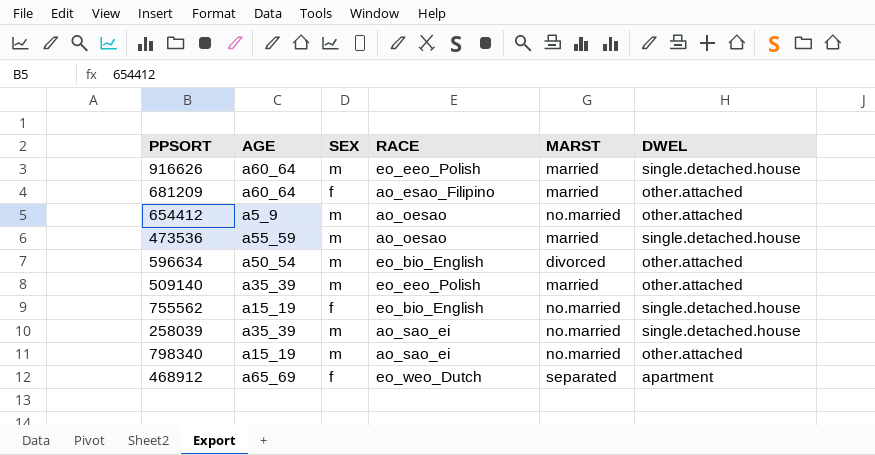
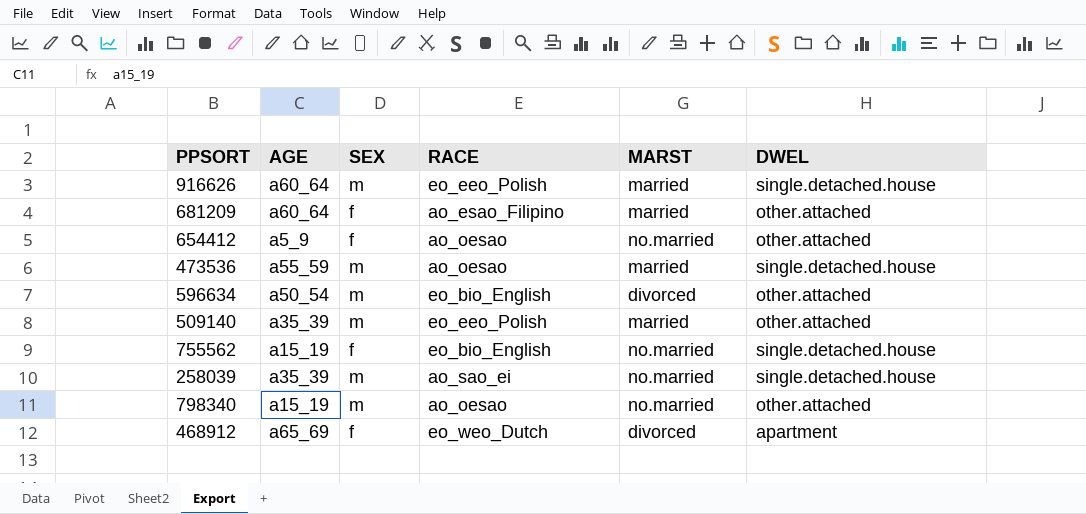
654412 | SEX: m -> f
798340 | RACE: ao_sao_ei -> ao_oesao
468912 | MARST: separated -> divorced

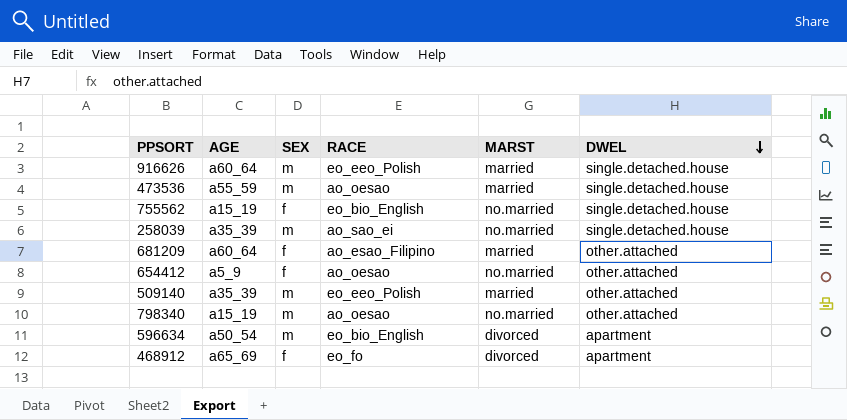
row order: none -> DWEL descending
596634 | DWEL: other.attached -> apartment
468912 | RACE: eo_weo_Dutch -> eo_fo

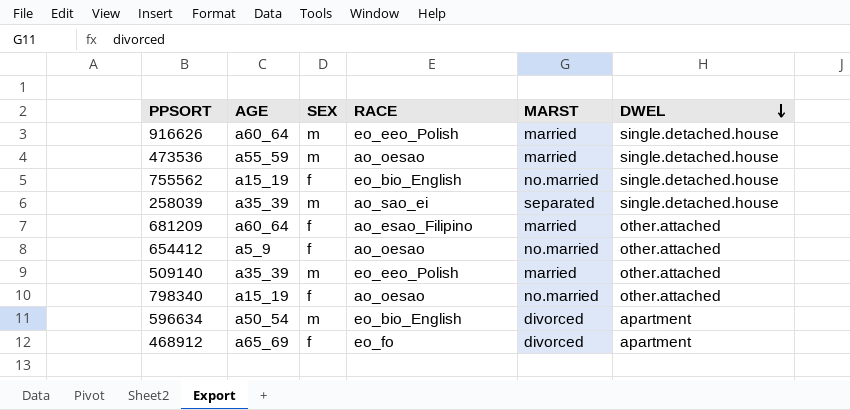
258039 | MARST: no.married -> separated
798340 | SEX: m -> f

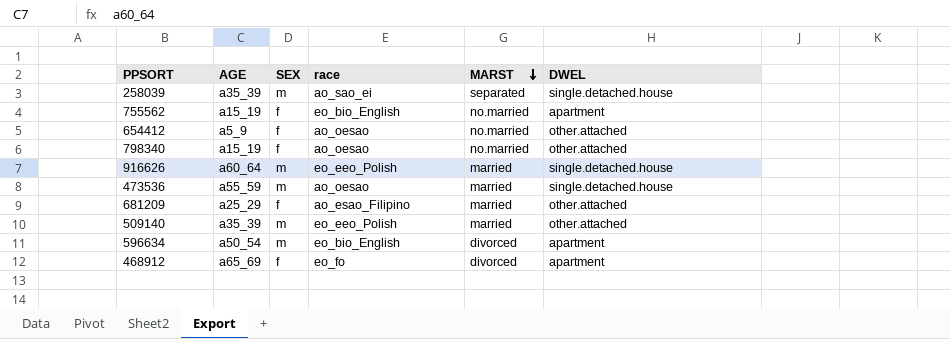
row order: DWEL descending -> MARST descending
column name: RACE -> race
755562 | DWEL: single.detached.house -> apartment
681209 | AGE: a60_64 -> a25_29

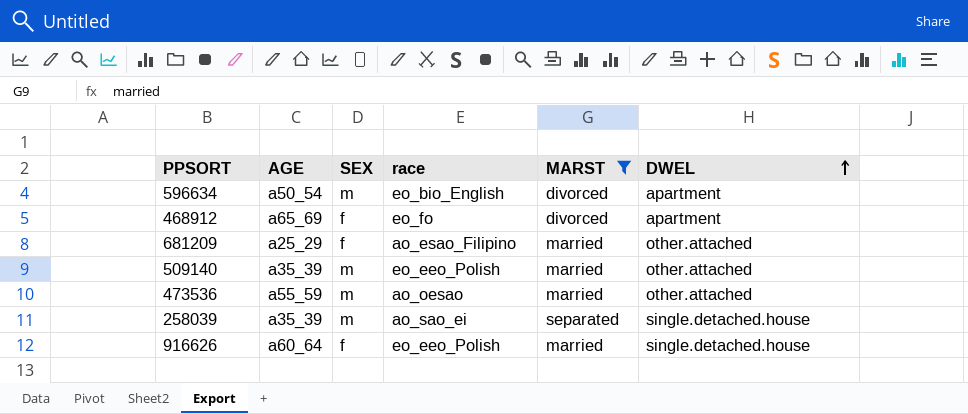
filter: none -> MARST != no.married
row order: MARST descending -> DWEL ascending
473536 | DWEL: single.detached.house -> other.attached
916626 | SEX: m -> f

